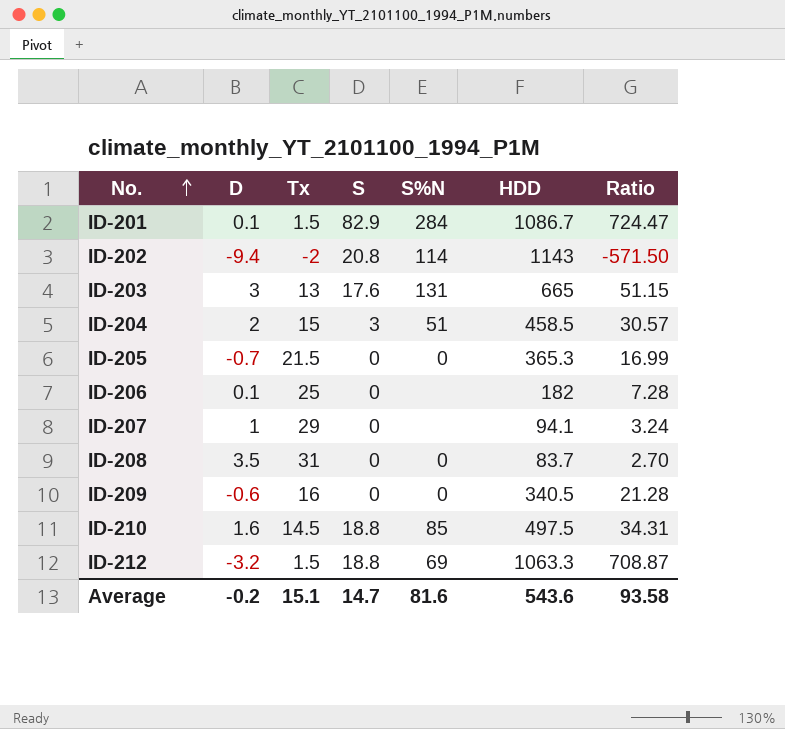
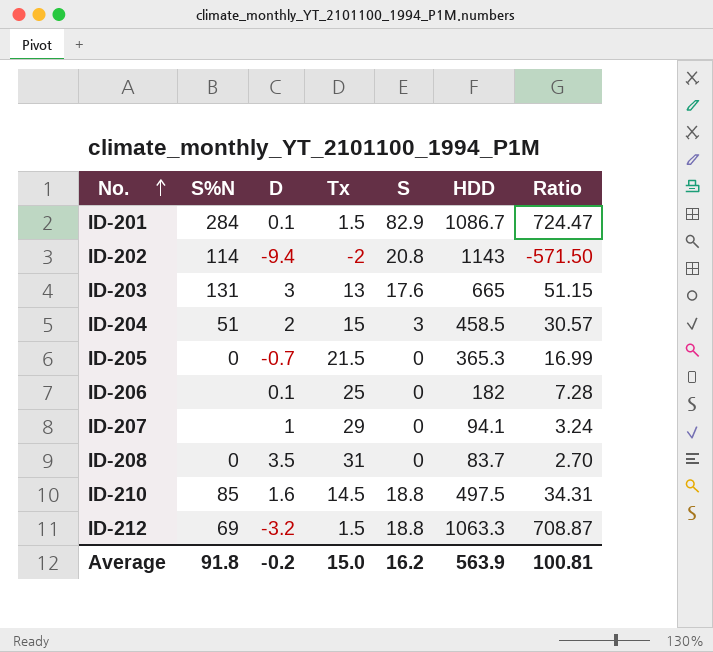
column S%N | position: 5 -> 2
row ID-209: -0.6 | 16 | 0 | 0 | 340.5 | 21.28 -> none
Average | S%N: 81.6 -> 91.8
Average | Tx: 15.1 -> 15.0
Average | S: 14.7 -> 16.2
Average | HDD: 543.6 -> 563.9
Average | Ratio: 93.58 -> 100.81

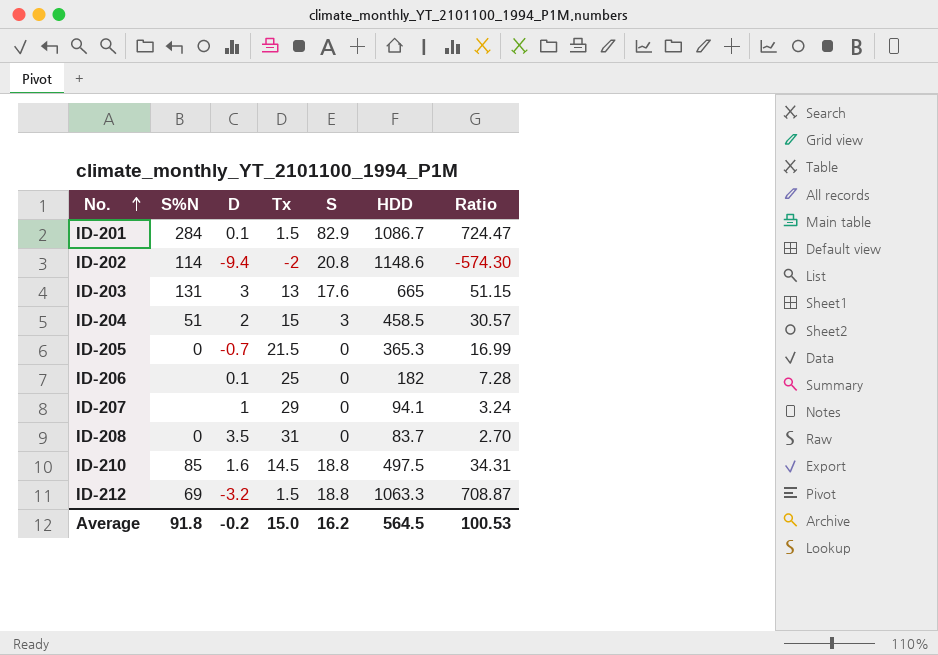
ID-202 | HDD: 1143 -> 1148.6
ID-202 | Ratio: -571.50 -> -574.30
Average | HDD: 563.9 -> 564.5
Average | Ratio: 100.81 -> 100.53

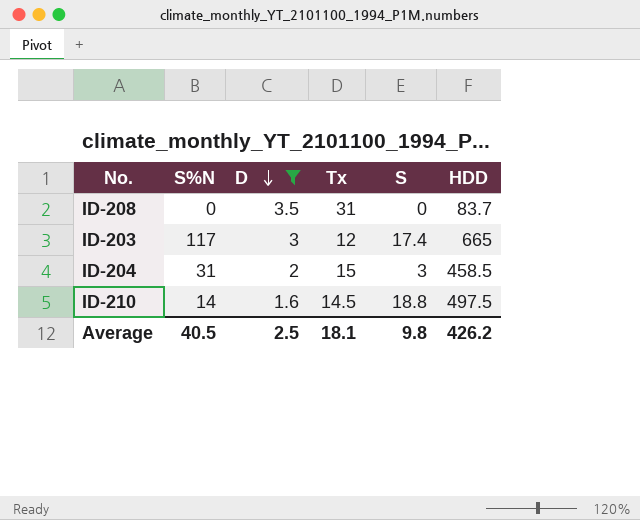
filter: none -> D >= 1.6
row order: No. ascending -> D descending
column Ratio | formula: [HDD] / [Tx] -> none
ID-203 | S%N: 131 -> 117
ID-203 | Tx: 13 -> 12
ID-203 | S: 17.6 -> 17.4
ID-204 | S%N: 51 -> 31
ID-210 | S%N: 85 -> 14
Average | S%N: 91.8 -> 40.5
Average | D: -0.2 -> 2.5
Average | Tx: 15.0 -> 18.1
Average | S: 16.2 -> 9.8
Average | HDD: 564.5 -> 426.2

